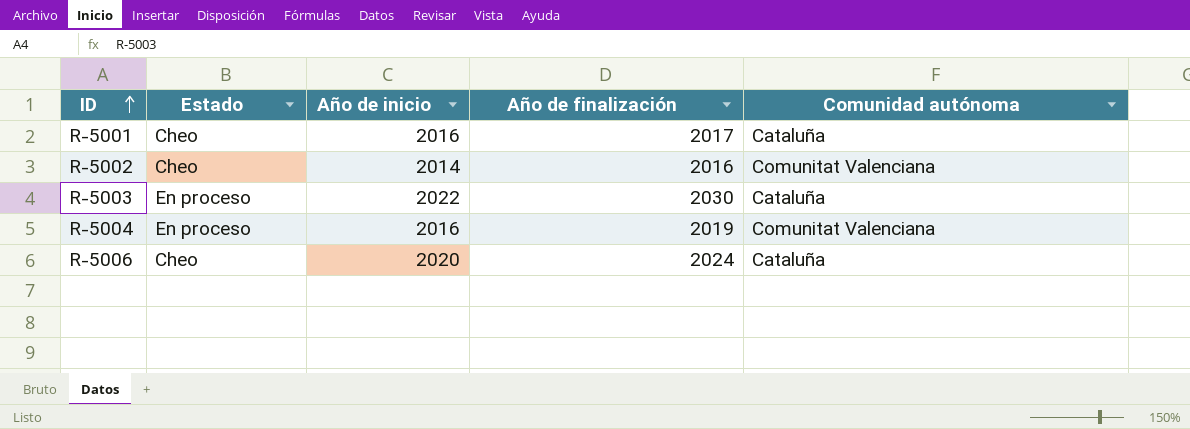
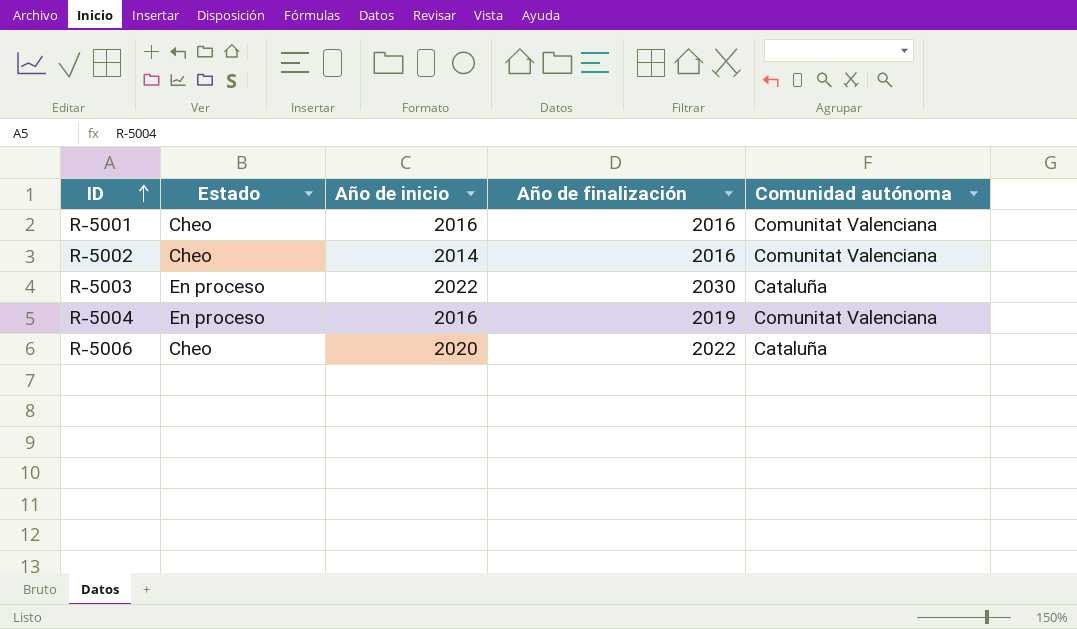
R-5001 | Año de finalización: 2017 -> 2016
R-5001 | Comunidad autónoma: Cataluña -> Comunitat Valenciana
R-5006 | Año de finalización: 2024 -> 2022

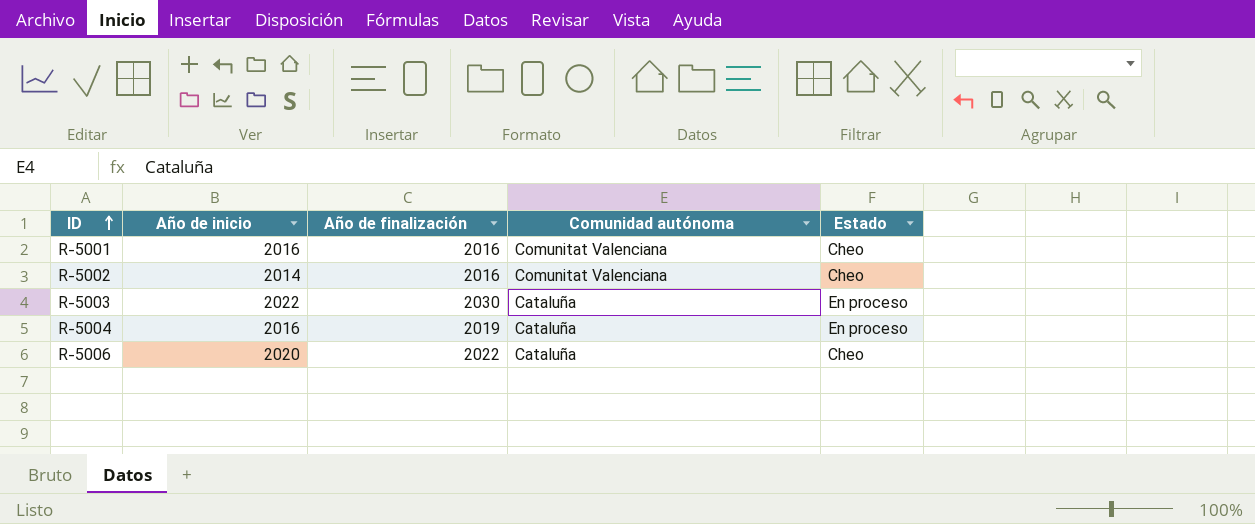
column Estado | position: 2 -> 5
R-5004 | Comunidad autónoma: Comunitat Valenciana -> Cataluña

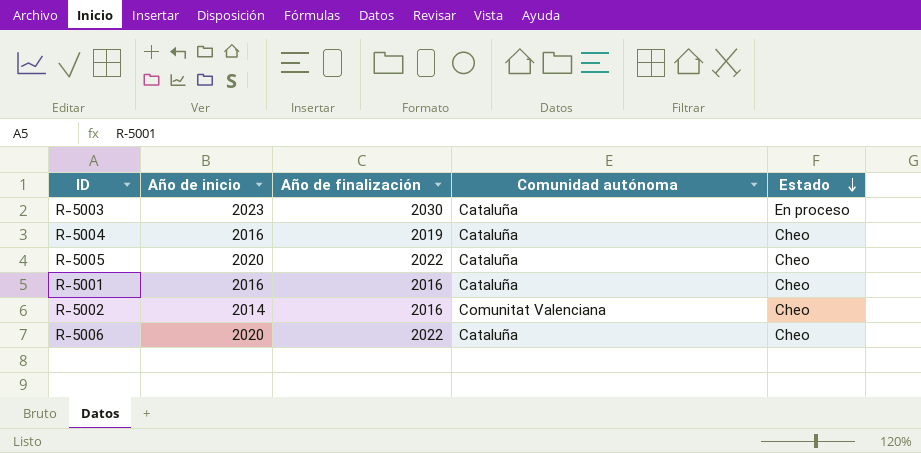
row order: ID ascending -> Estado descending
R-5003 | Año de inicio: 2022 -> 2023
R-5004 | Estado: En proceso -> Cheo
row R-5005: none -> 2020 | 2022 | Cataluña | Cheo
R-5001 | Comunidad autónoma: Comunitat Valenciana -> Cataluña

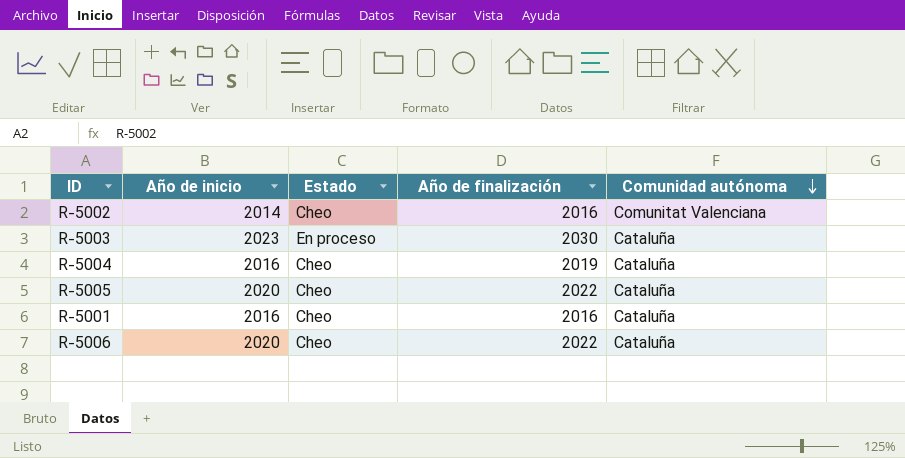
row order: Estado descending -> Comunidad autónoma descending
column Estado | position: 5 -> 3

